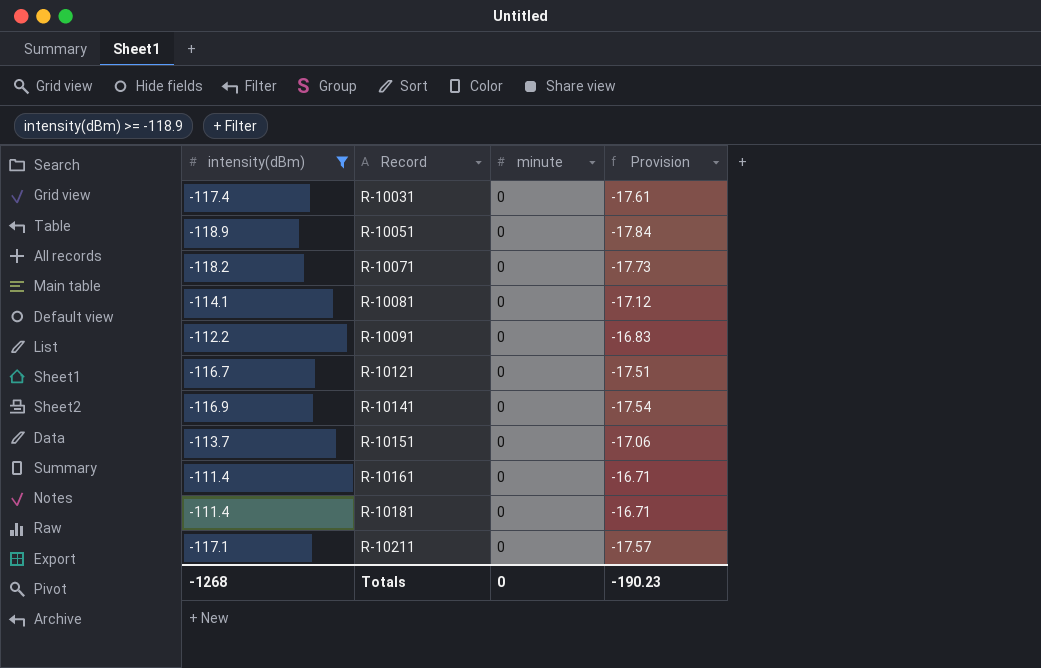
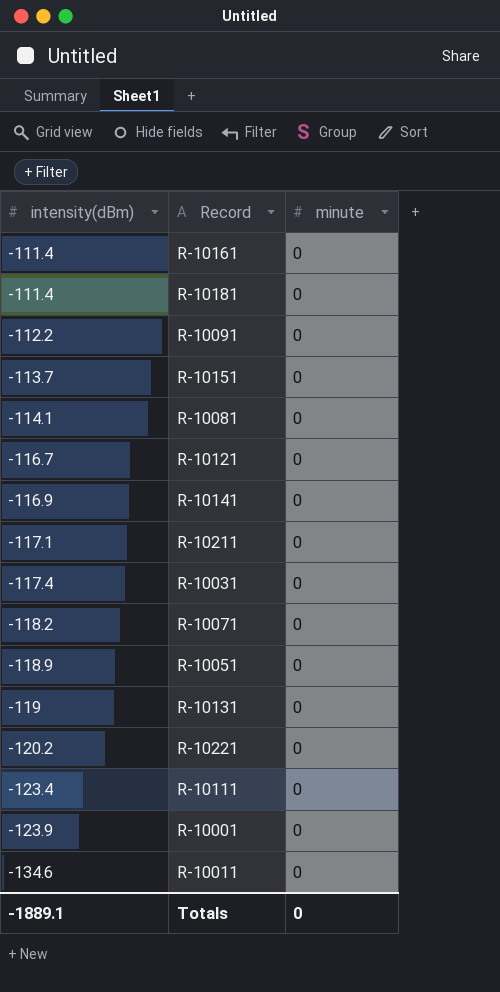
filter: intensity(dBm) >= -118.9 -> none
row order: Record ascending -> intensity(dBm) descending
column Provision | formula: [intensity(dBm)] * 0.15 -> none
Totals | intensity(dBm): -1268 -> -1889.1

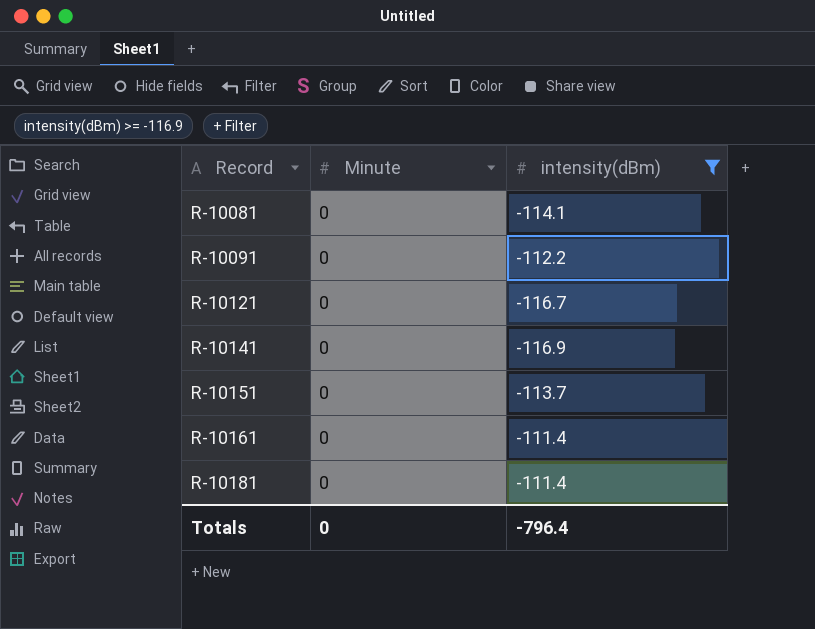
filter: none -> intensity(dBm) >= -116.9
row order: intensity(dBm) descending -> Record ascending
column name: minute -> Minute
column intensity(dBm) | position: 1 -> 3
Totals | intensity(dBm): -1889.1 -> -796.4

